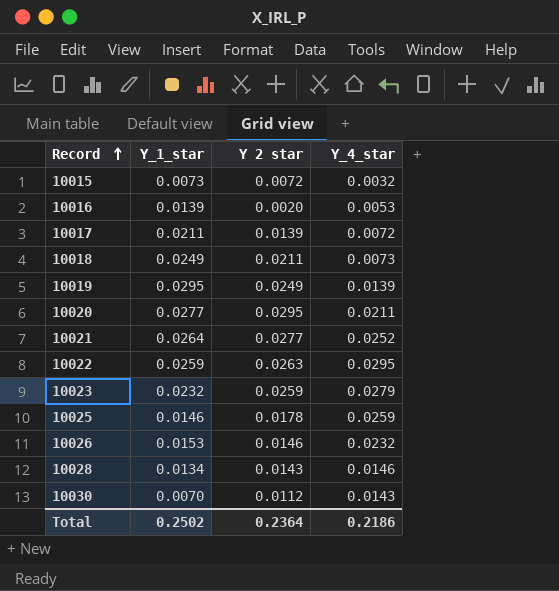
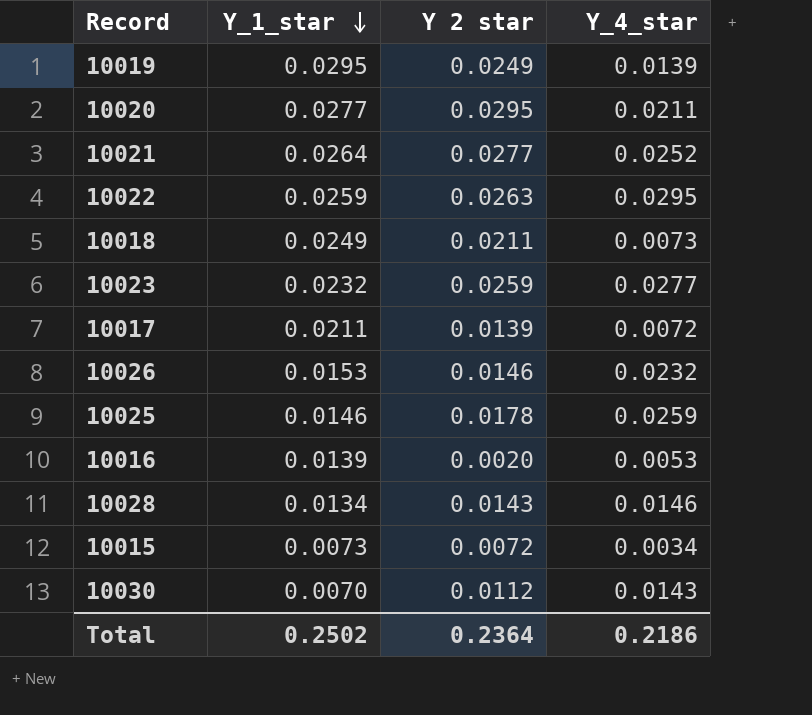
row order: Record ascending -> Y_1_star descending
10023 | Y_4_star: 0.0279 -> 0.0277
10015 | Y_4_star: 0.0032 -> 0.0034

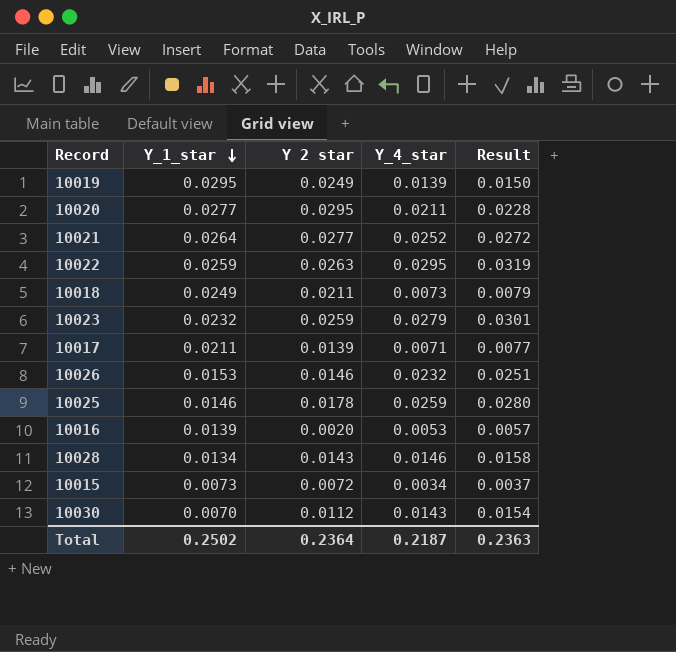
column Result | formula: none -> [Y_4_star] * 1.08
10023 | Y_4_star: 0.0277 -> 0.0279
10017 | Y_4_star: 0.0072 -> 0.0071
Total | Y_4_star: 0.2186 -> 0.2187

